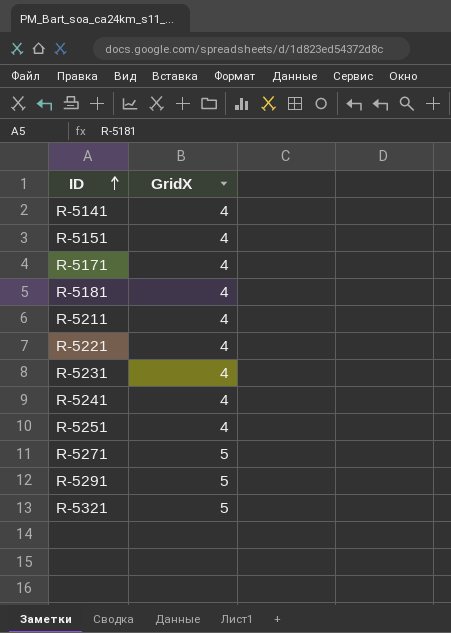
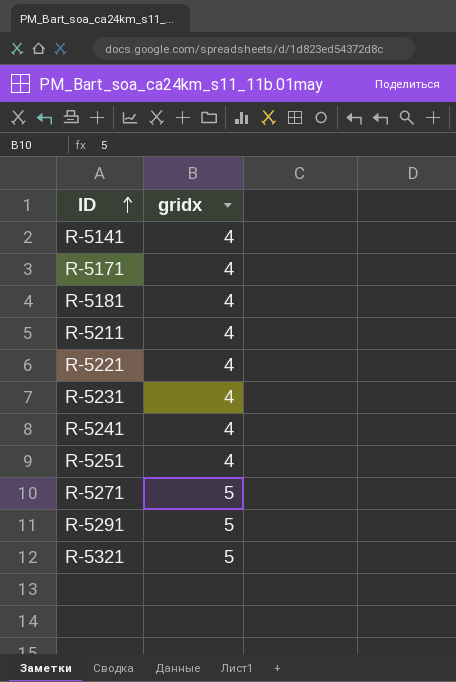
column name: GridX -> gridx
row R-5151: 4 -> none

